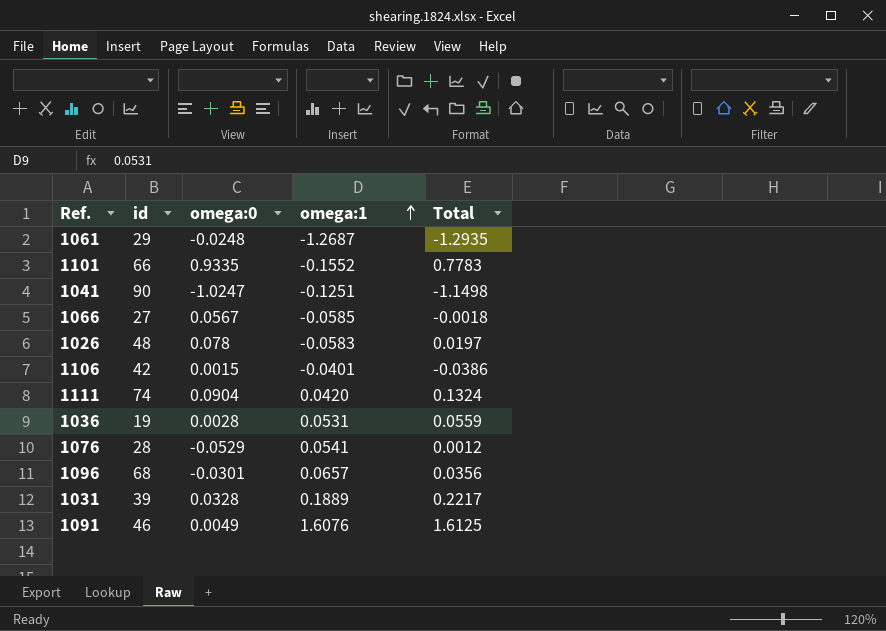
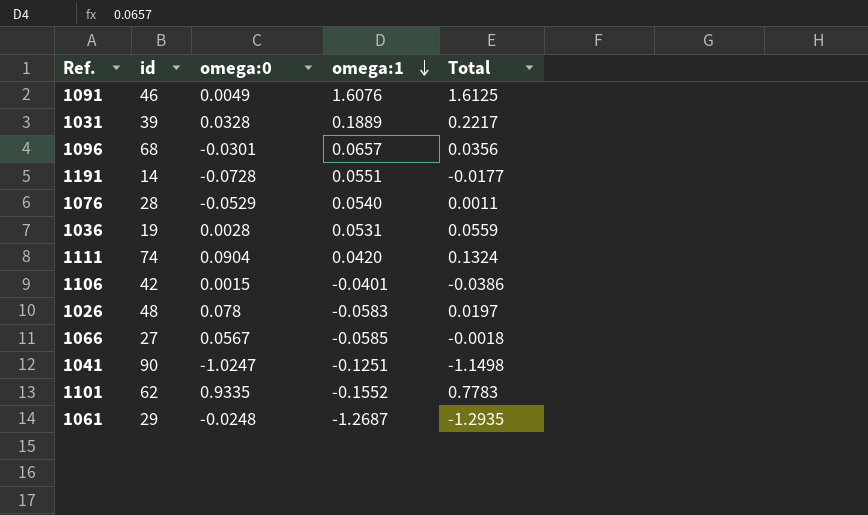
row order: omega:1 ascending -> omega:1 descending
row 1191: none -> 14 | -0.0728 | 0.0551 | -0.0177
1076 | omega:1: 0.0541 -> 0.0540
1076 | Total: 0.0012 -> 0.0011
1101 | id: 66 -> 62

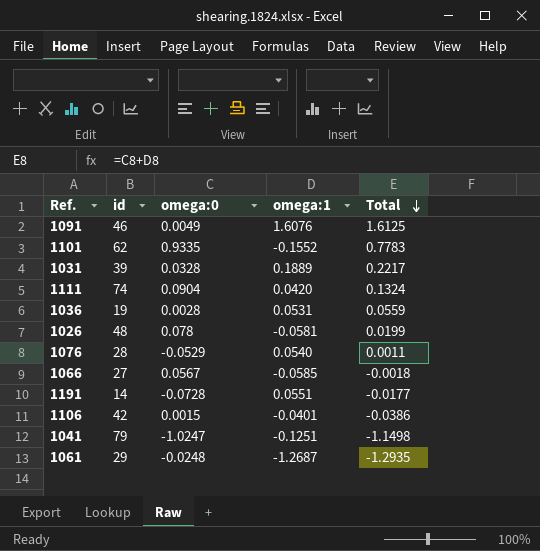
row order: omega:1 descending -> Total descending
row 1096: 68 | -0.0301 | 0.0657 | 0.0356 -> none
1026 | omega:1: -0.0583 -> -0.0581
1026 | Total: 0.0197 -> 0.0199
1041 | id: 90 -> 79

